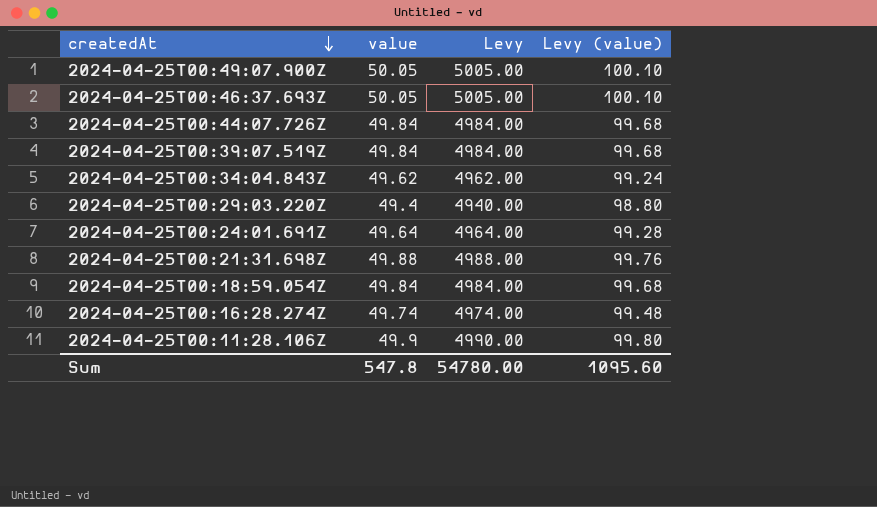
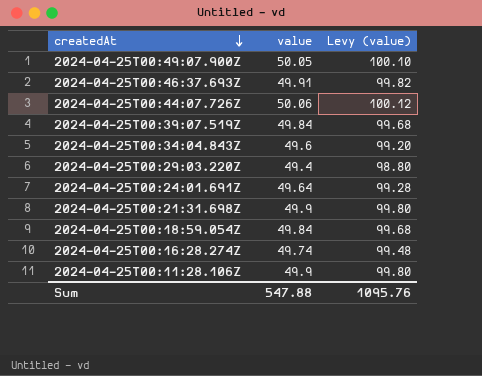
column Levy | formula: [value] * 100 -> none
2024-04-25T00:46:37.693Z | value: 50.05 -> 49.91
2024-04-25T00:46:37.693Z | Levy (value): 100.10 -> 99.82
2024-04-25T00:44:07.726Z | value: 49.84 -> 50.06
2024-04-25T00:44:07.726Z | Levy (value): 99.68 -> 100.12
2024-04-25T00:34:04.843Z | value: 49.62 -> 49.6
2024-04-25T00:34:04.843Z | Levy (value): 99.24 -> 99.20
2024-04-25T00:21:31.698Z | value: 49.88 -> 49.9
2024-04-25T00:21:31.698Z | Levy (value): 99.76 -> 99.80
Sum | value: 547.8 -> 547.88
Sum | Levy (value): 1095.60 -> 1095.76

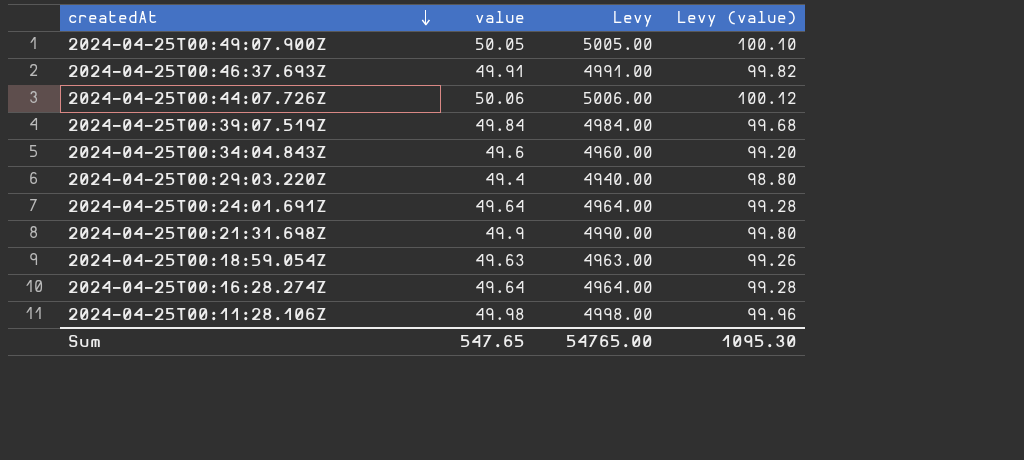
column Levy | formula: none -> [value] * 100
2024-04-25T00:18:59.054Z | value: 49.84 -> 49.63
2024-04-25T00:18:59.054Z | Levy (value): 99.68 -> 99.26
2024-04-25T00:16:28.274Z | value: 49.74 -> 49.64
2024-04-25T00:16:28.274Z | Levy (value): 99.48 -> 99.28
2024-04-25T00:11:28.106Z | value: 49.9 -> 49.98
2024-04-25T00:11:28.106Z | Levy (value): 99.80 -> 99.96
Sum | value: 547.88 -> 547.65
Sum | Levy (value): 1095.76 -> 1095.30

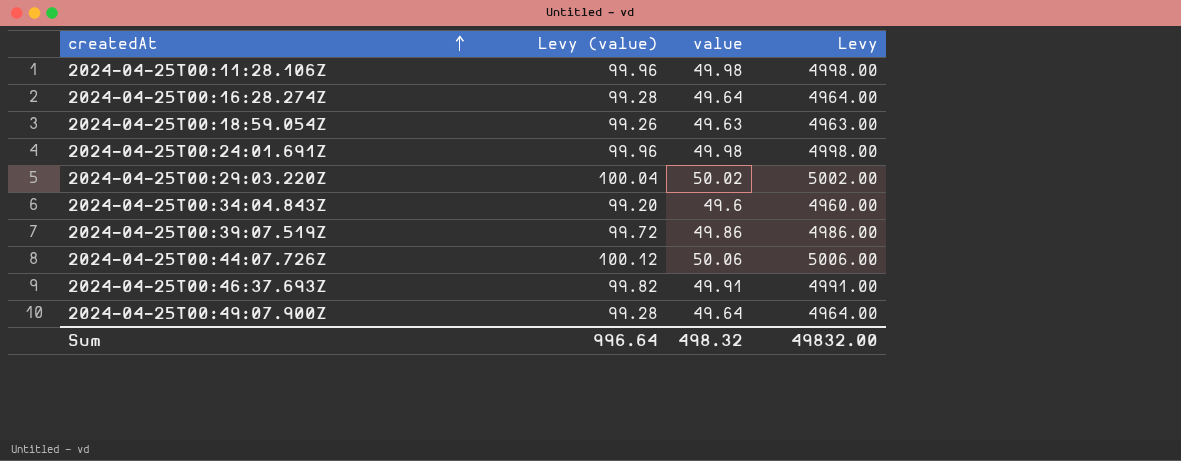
row order: createdAt descending -> createdAt ascending
column Levy (value) | position: 4 -> 2
row 2024-04-25T00:21:31.698Z: 49.9 | 4990.00 | 99.80 -> none
2024-04-25T00:24:01.691Z | Levy (value): 99.28 -> 99.96
2024-04-25T00:24:01.691Z | value: 49.64 -> 49.98
2024-04-25T00:24:01.691Z | Levy: 4964.00 -> 4998.00
2024-04-25T00:29:03.220Z | Levy (value): 98.80 -> 100.04
2024-04-25T00:29:03.220Z | value: 49.4 -> 50.02
2024-04-25T00:29:03.220Z | Levy: 4940.00 -> 5002.00
2024-04-25T00:39:07.519Z | Levy (value): 99.68 -> 99.72
2024-04-25T00:39:07.519Z | value: 49.84 -> 49.86
2024-04-25T00:39:07.519Z | Levy: 4984.00 -> 4986.00
2024-04-25T00:49:07.900Z | Levy (value): 100.10 -> 99.28
2024-04-25T00:49:07.900Z | value: 50.05 -> 49.64
2024-04-25T00:49:07.900Z | Levy: 5005.00 -> 4964.00
Sum | Levy (value): 1095.30 -> 996.64
Sum | value: 547.65 -> 498.32
Sum | Levy: 54765.00 -> 49832.00

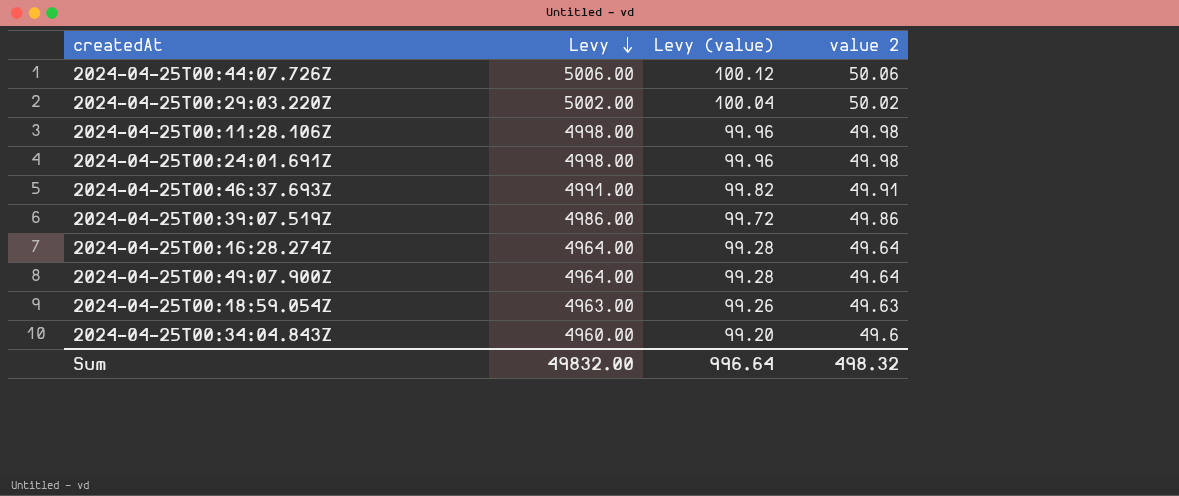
row order: createdAt ascending -> Levy descending
column Levy | position: 4 -> 2
column name: value -> value 2

